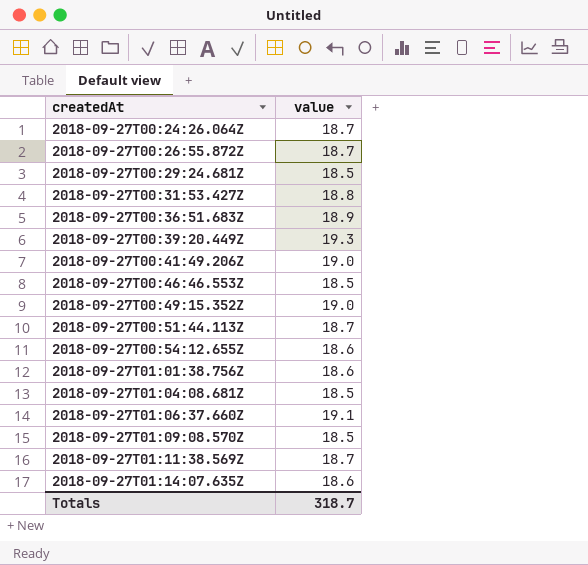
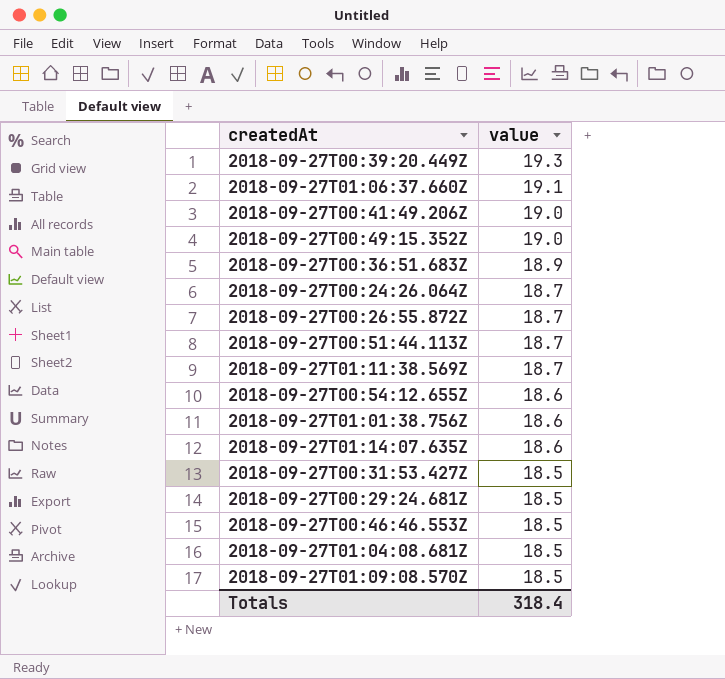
row order: createdAt ascending -> value descending
2018-09-27T00:31:53.427Z | value: 18.8 -> 18.5
Totals | value: 318.7 -> 318.4

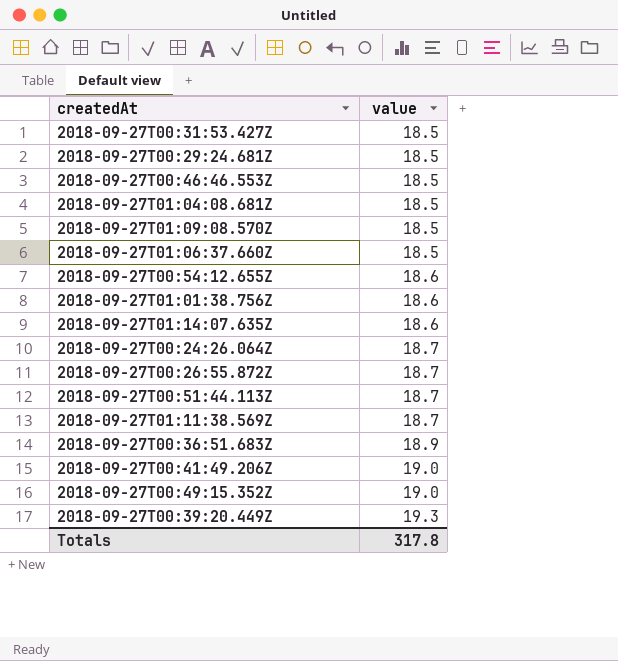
row order: value descending -> value ascending
2018-09-27T01:06:37.660Z | value: 19.1 -> 18.5
Totals | value: 318.4 -> 317.8

